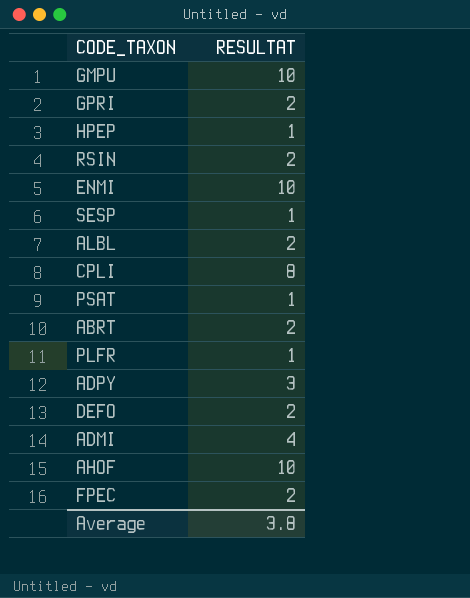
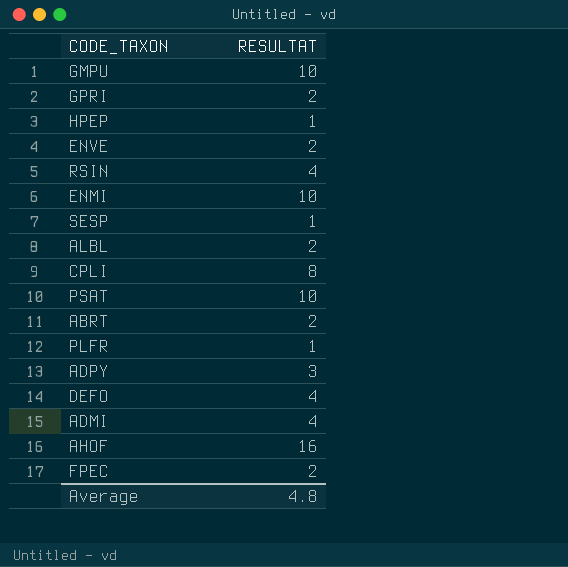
row ENVE: none -> 2
RSIN | RESULTAT: 2 -> 4
PSAT | RESULTAT: 1 -> 10
DEFO | RESULTAT: 2 -> 4
AHOF | RESULTAT: 10 -> 16
Average | RESULTAT: 3.8 -> 4.8

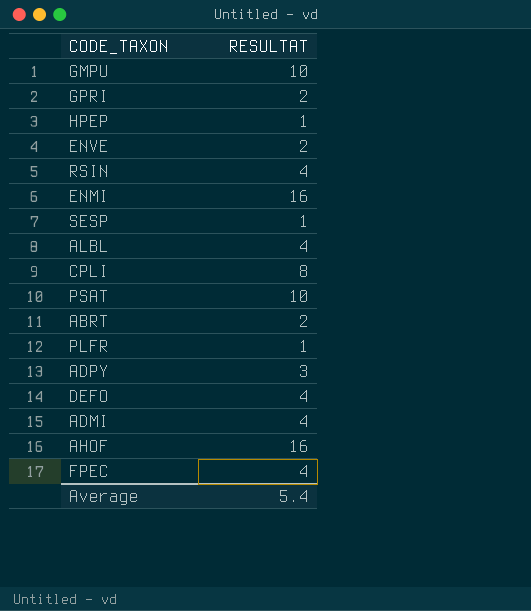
ENMI | RESULTAT: 10 -> 16
ALBL | RESULTAT: 2 -> 4
FPEC | RESULTAT: 2 -> 4
Average | RESULTAT: 4.8 -> 5.4

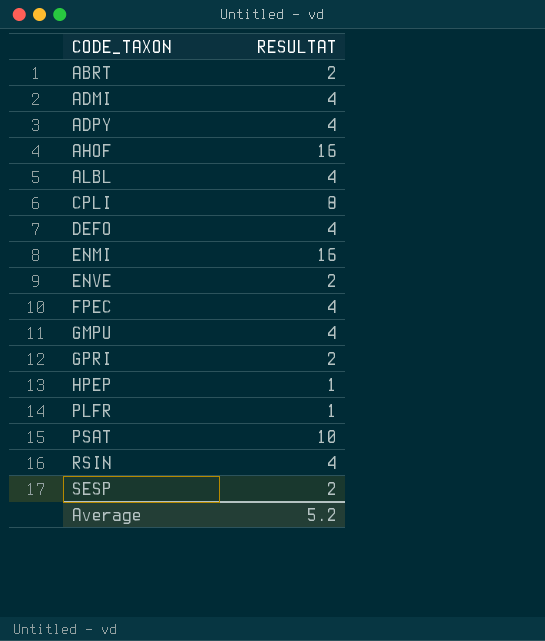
row order: none -> CODE_TAXON ascending
ADPY | RESULTAT: 3 -> 4
GMPU | RESULTAT: 10 -> 4
SESP | RESULTAT: 1 -> 2
Average | RESULTAT: 5.4 -> 5.2

